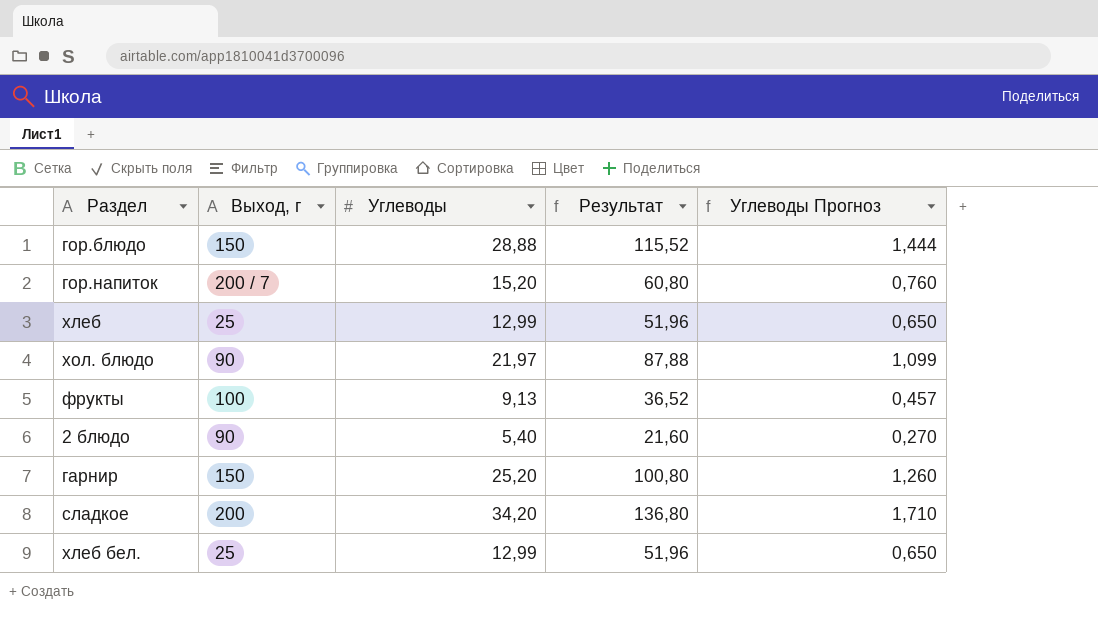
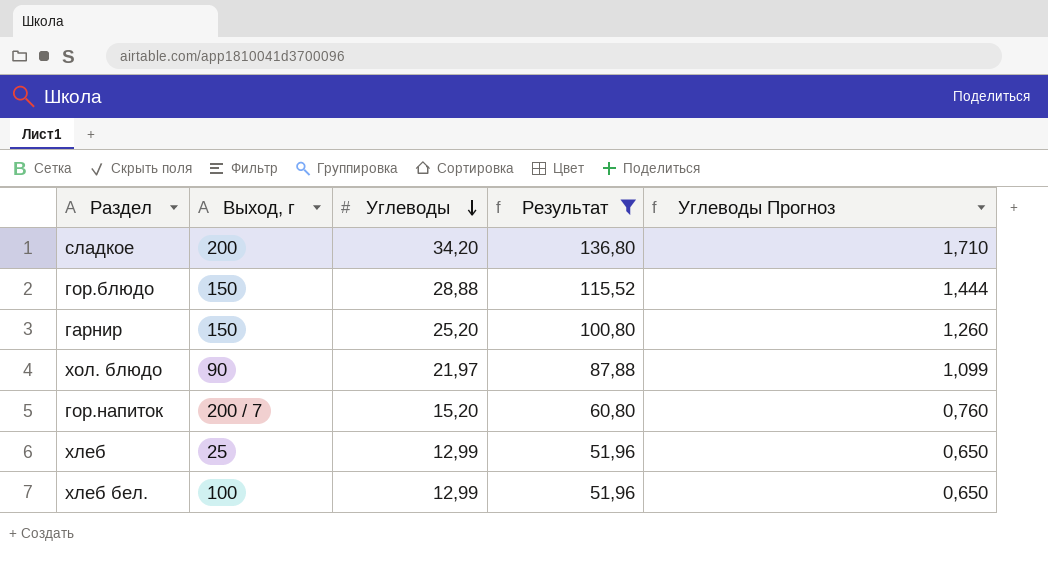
filter: none -> Результат >= 51,96
row order: none -> Углеводы descending
хлеб бел. | Выход, г: 25 -> 100

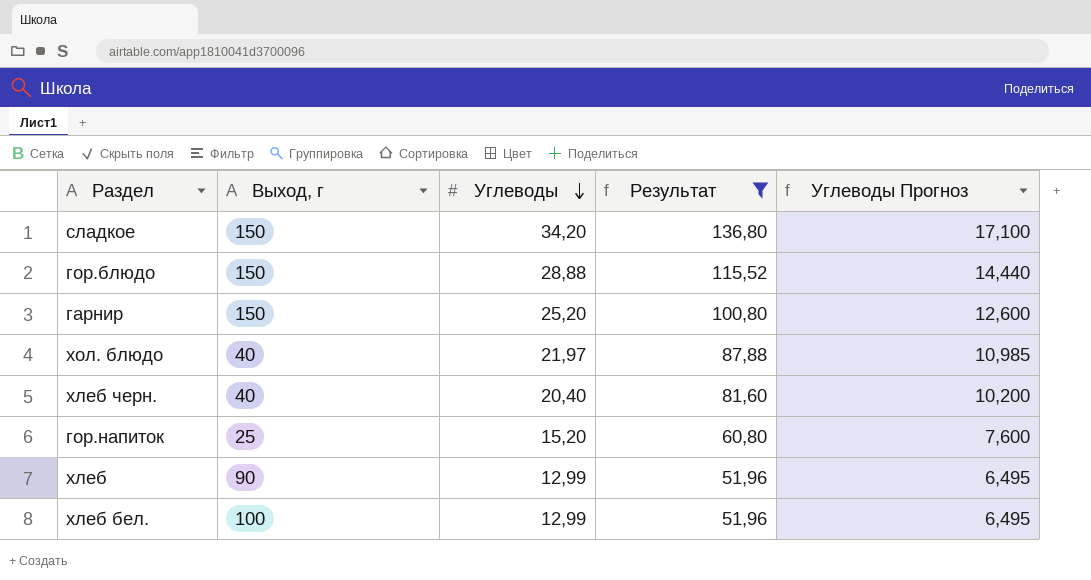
column Углеводы Прогноз | formula: [Углеводы] * 0,05 -> [Углеводы] * 0,5
сладкое | Выход, г: 200 -> 150
хол. блюдо | Выход, г: 90 -> 40
row хлеб черн.: none -> 40 | 20,40 | 81,60 | 10,200
гор.напиток | Выход, г: 200 / 7 -> 25
хлеб | Выход, г: 25 -> 90

